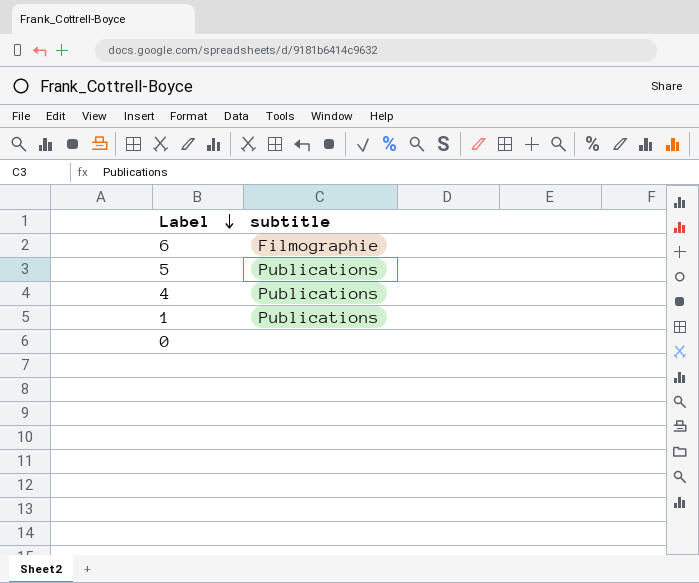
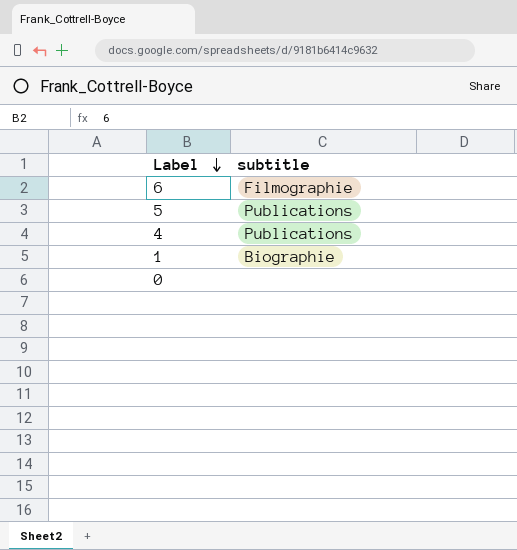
1 | subtitle: Publications -> Biographie

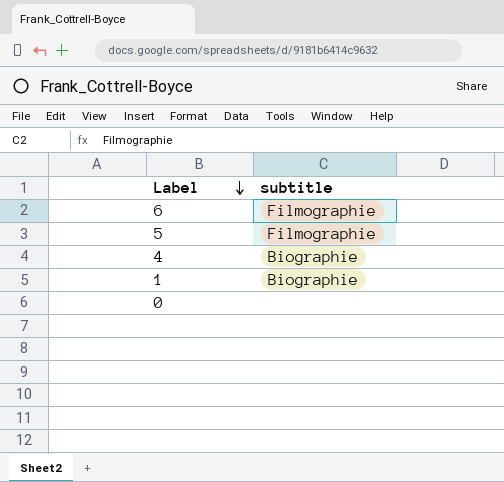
5 | subtitle: Publications -> Filmographie
4 | subtitle: Publications -> Biographie

